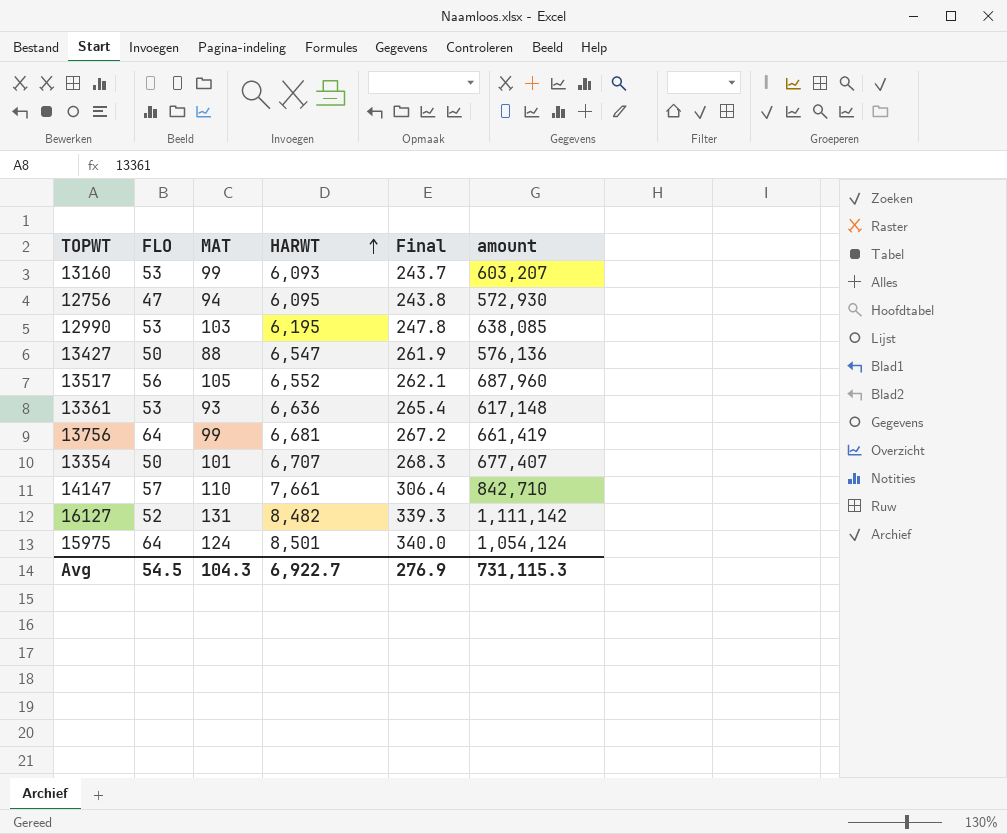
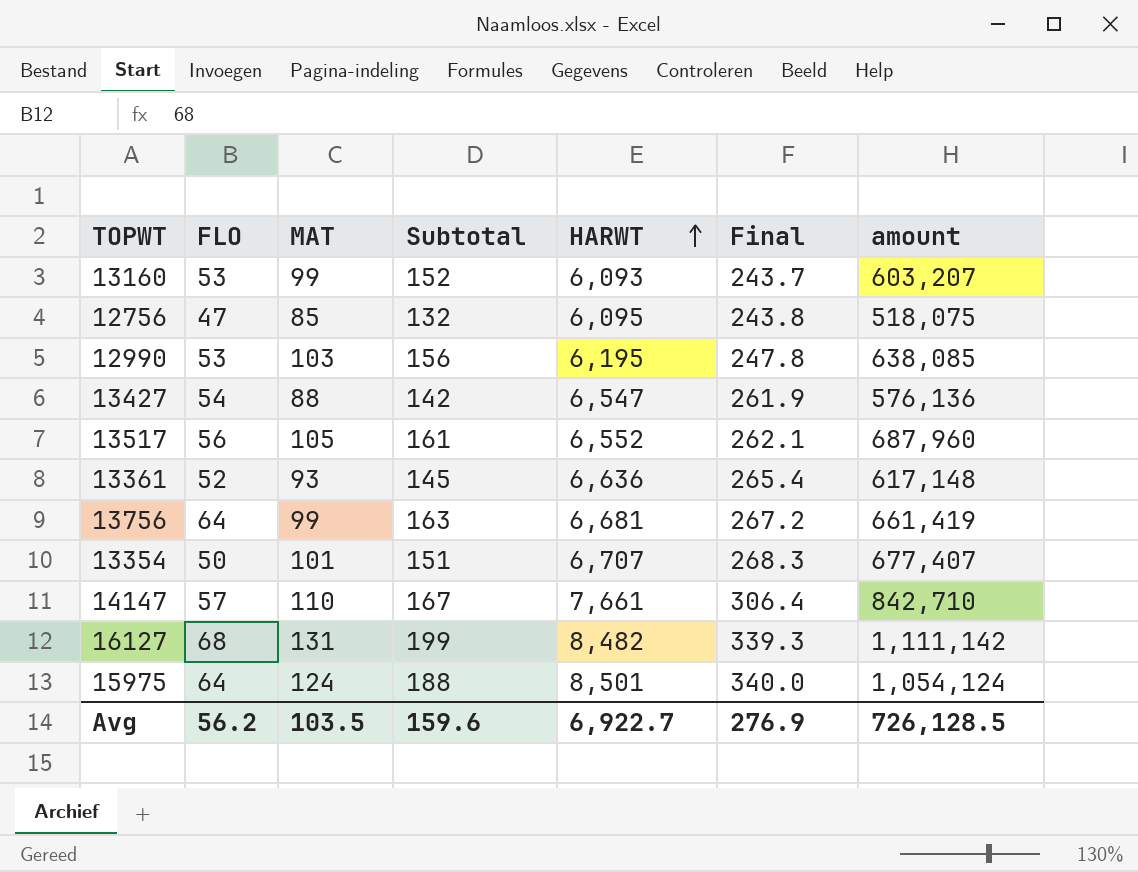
column Subtotal | formula: none -> [FLO] + [MAT]
12756 | MAT: 94 -> 85
12756 | amount: 572,930 -> 518,075
13427 | FLO: 50 -> 54
13361 | FLO: 53 -> 52
16127 | FLO: 52 -> 68
Avg | FLO: 54.5 -> 56.2
Avg | MAT: 104.3 -> 103.5
Avg | amount: 731,115.3 -> 726,128.5

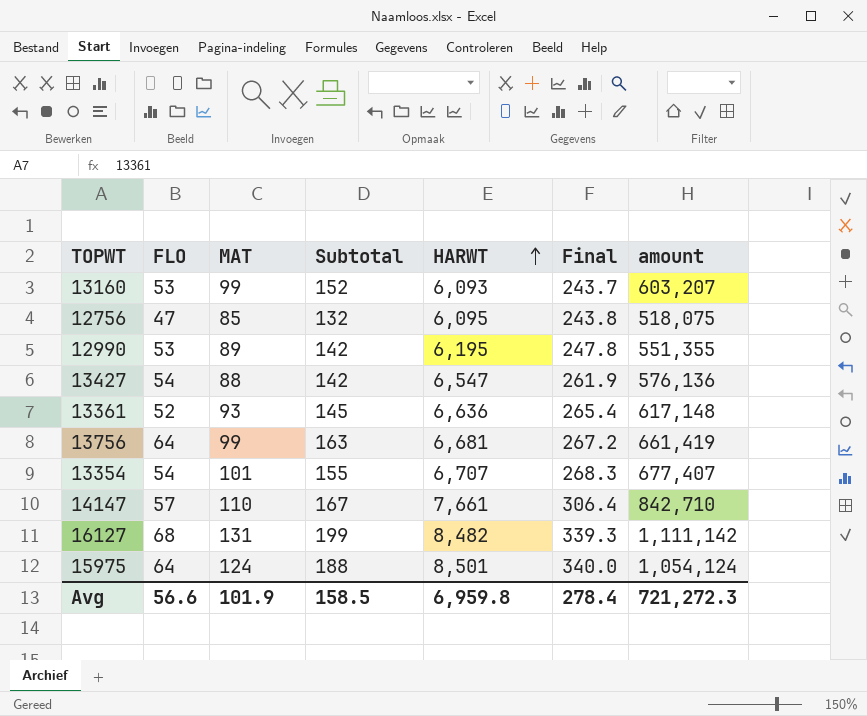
row 13517: 56 | 105 | 161 | 6,552 | 262.1 | 687,960 -> none
12990 | MAT: 103 -> 89
12990 | Subtotal: 156 -> 142
12990 | amount: 638,085 -> 551,355
13354 | FLO: 50 -> 54
13354 | Subtotal: 151 -> 155
Avg | FLO: 56.2 -> 56.6
Avg | MAT: 103.5 -> 101.9
Avg | Subtotal: 159.6 -> 158.5
Avg | HARWT: 6,922.7 -> 6,959.8
Avg | Final: 276.9 -> 278.4
Avg | amount: 726,128.5 -> 721,272.3

